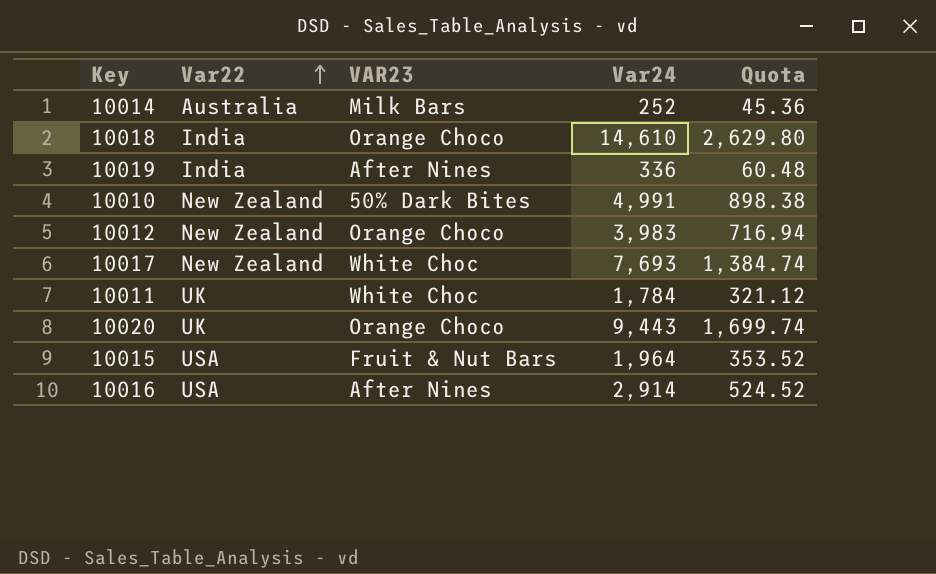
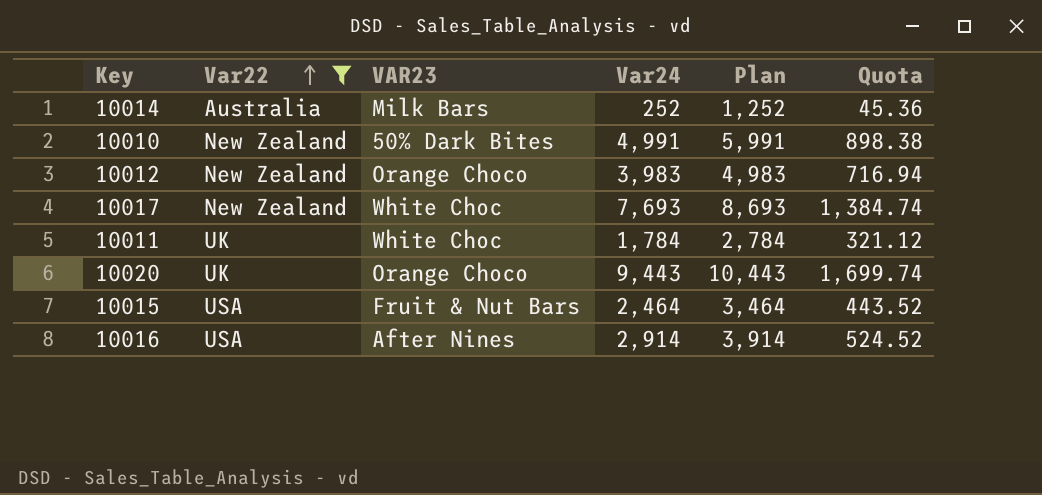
filter: none -> Var22 != India
column Plan | formula: none -> [Var24] + 1000
10015 | Var24: 1,964 -> 2,464
10015 | Quota: 353.52 -> 443.52

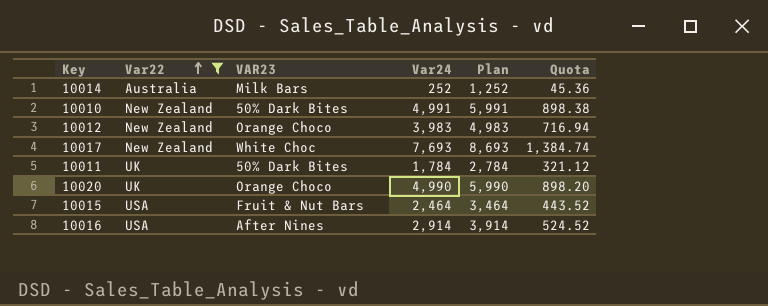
10011 | VAR23: White Choc -> 50% Dark Bites
10020 | Var24: 9,443 -> 4,990
10020 | Plan: 10,443 -> 5,990
10020 | Quota: 1,699.74 -> 898.20

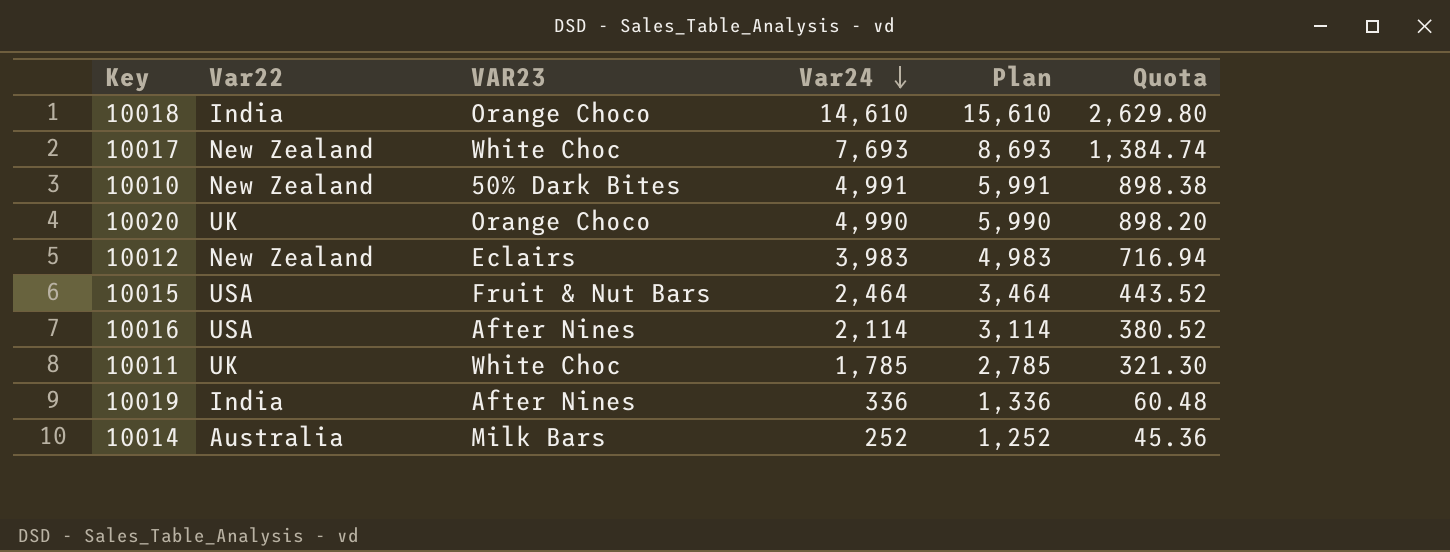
filter: Var22 != India -> none
row order: Var22 ascending -> Var24 descending
10012 | VAR23: Orange Choco -> Eclairs
10016 | Var24: 2,914 -> 2,114
10016 | Plan: 3,914 -> 3,114
10016 | Quota: 524.52 -> 380.52
10011 | VAR23: 50% Dark Bites -> White Choc
10011 | Var24: 1,784 -> 1,785
10011 | Plan: 2,784 -> 2,785
10011 | Quota: 321.12 -> 321.30

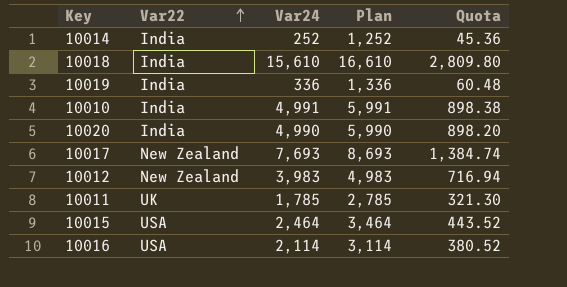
row order: Var24 descending -> Var22 ascending
column VAR23 | position: 3 -> none
10014 | Var22: Australia -> India
10018 | Var24: 14,610 -> 15,610
10018 | Plan: 15,610 -> 16,610
10018 | Quota: 2,629.80 -> 2,809.80
10010 | Var22: New Zealand -> India
10020 | Var22: UK -> India

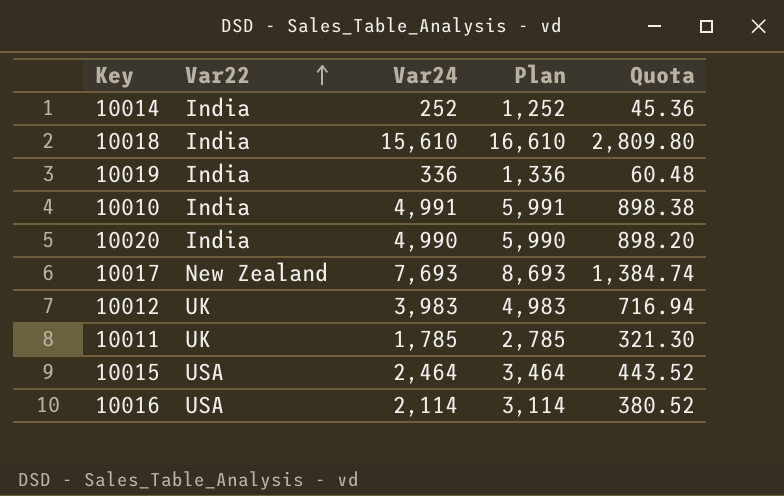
10012 | Var22: New Zealand -> UK

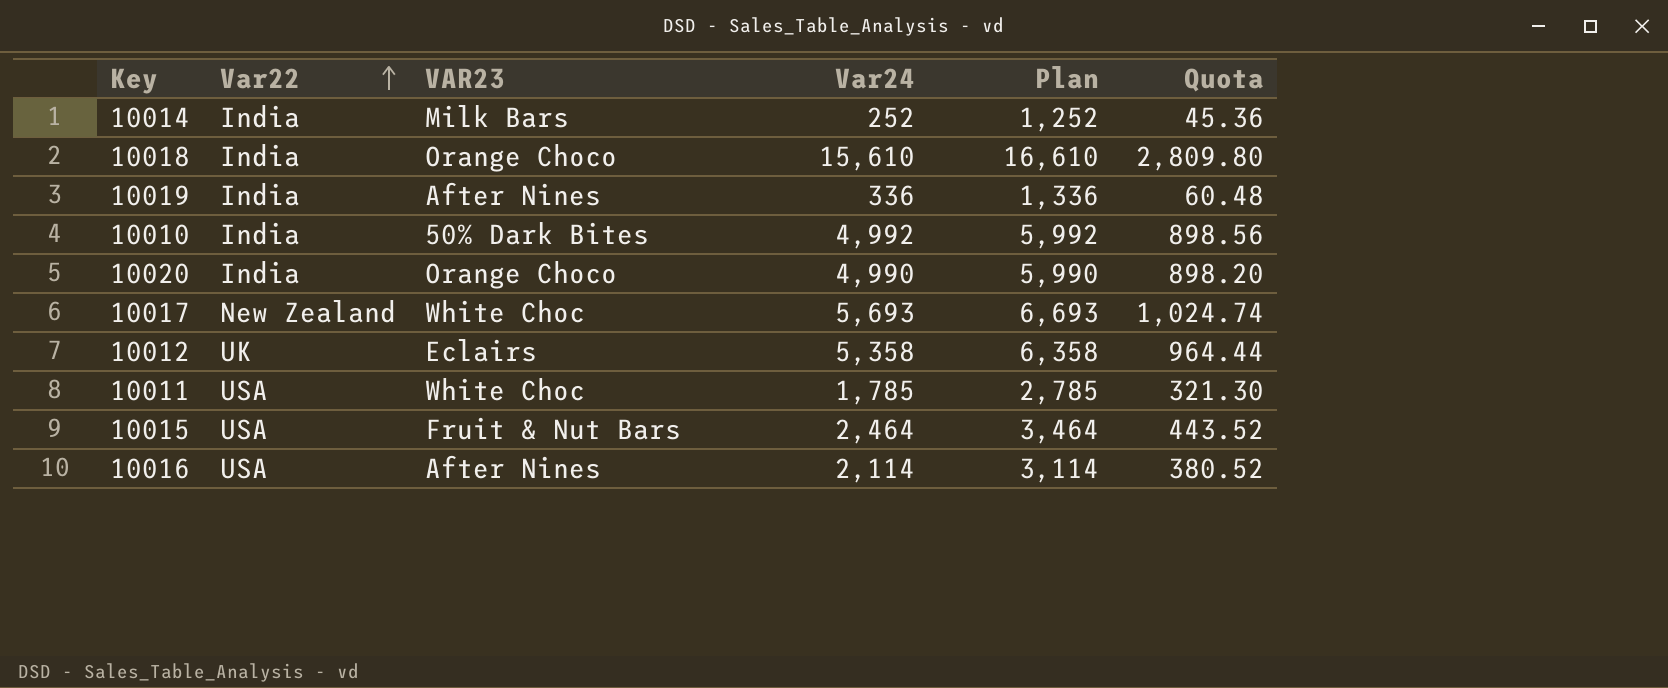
column VAR23 | position: none -> 3
10010 | Var24: 4,991 -> 4,992
10010 | Plan: 5,991 -> 5,992
10010 | Quota: 898.38 -> 898.56
10017 | Var24: 7,693 -> 5,693
10017 | Plan: 8,693 -> 6,693
10017 | Quota: 1,384.74 -> 1,024.74
10012 | Var24: 3,983 -> 5,358
10012 | Plan: 4,983 -> 6,358
10012 | Quota: 716.94 -> 964.44
10011 | Var22: UK -> USA

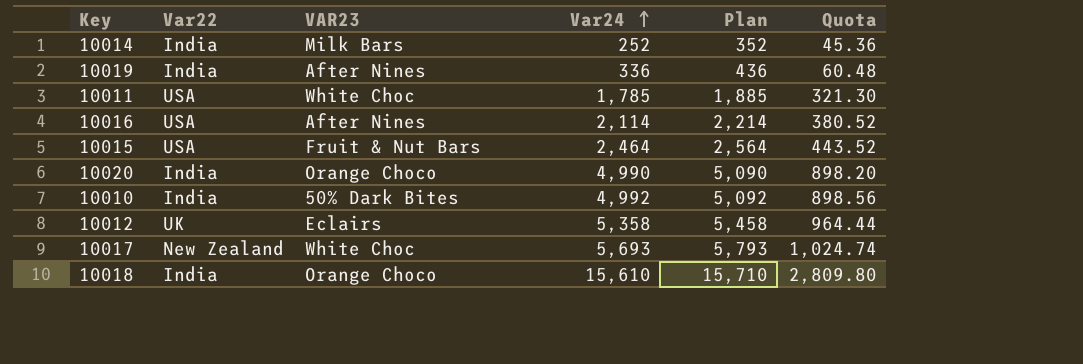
row order: Var22 ascending -> Var24 ascending
column Plan | formula: [Var24] + 1000 -> [Var24] + 100

